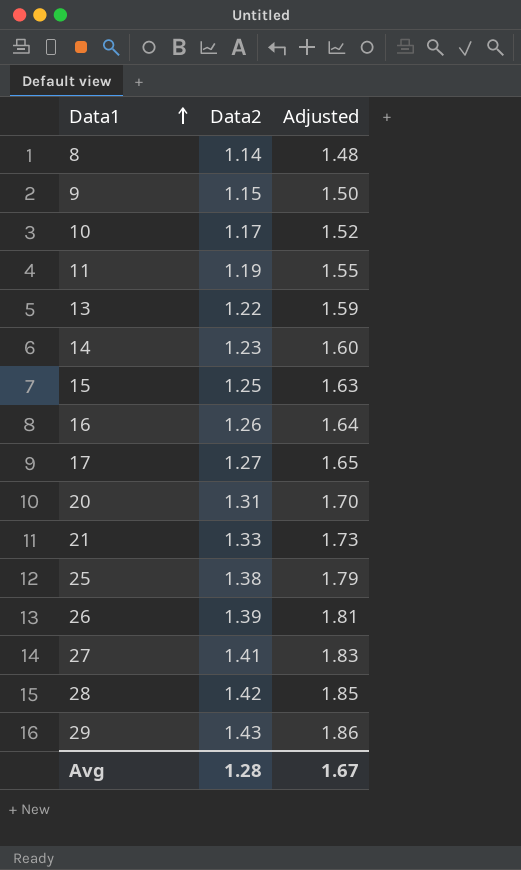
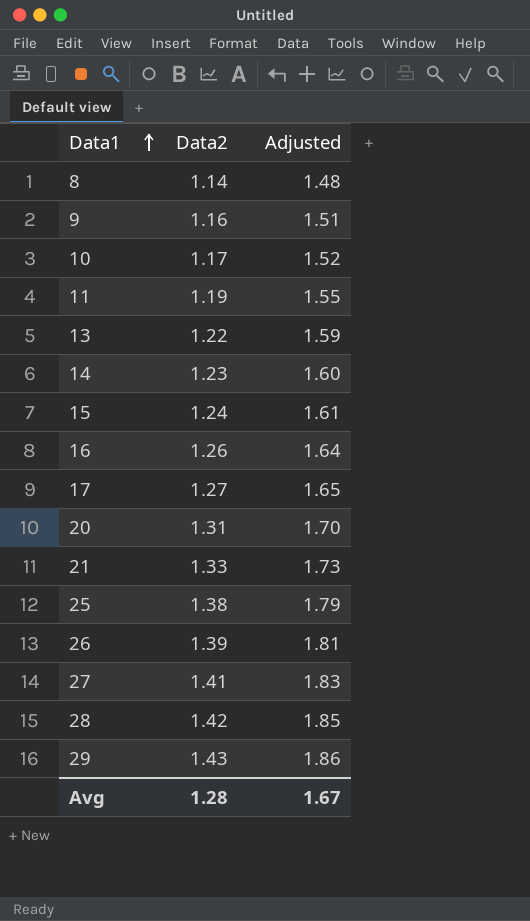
9 | Data2: 1.15 -> 1.16
9 | Adjusted: 1.50 -> 1.51
15 | Data2: 1.25 -> 1.24
15 | Adjusted: 1.63 -> 1.61

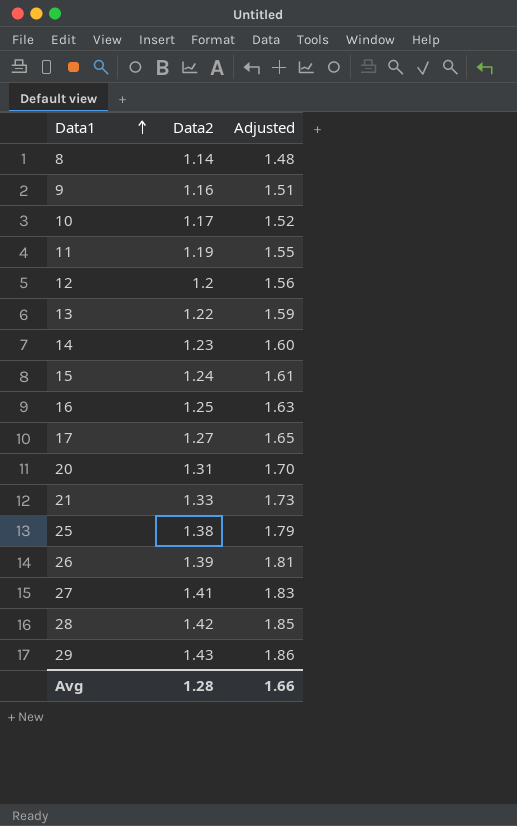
row 12: none -> 1.2 | 1.56
16 | Data2: 1.26 -> 1.25
16 | Adjusted: 1.64 -> 1.63
Avg | Adjusted: 1.67 -> 1.66

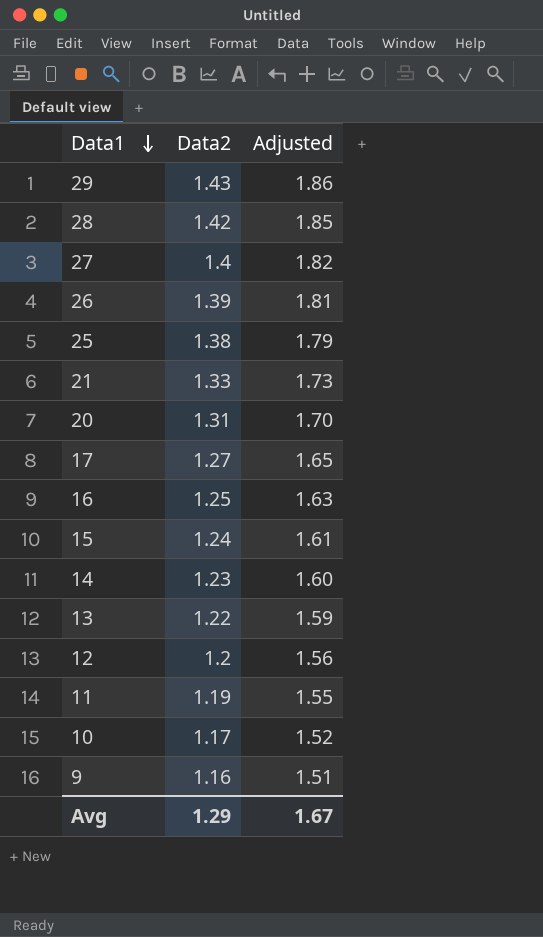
row order: Data1 ascending -> Data1 descending
row 8: 1.14 | 1.48 -> none
27 | Data2: 1.41 -> 1.4
27 | Adjusted: 1.83 -> 1.82
Avg | Data2: 1.28 -> 1.29
Avg | Adjusted: 1.66 -> 1.67

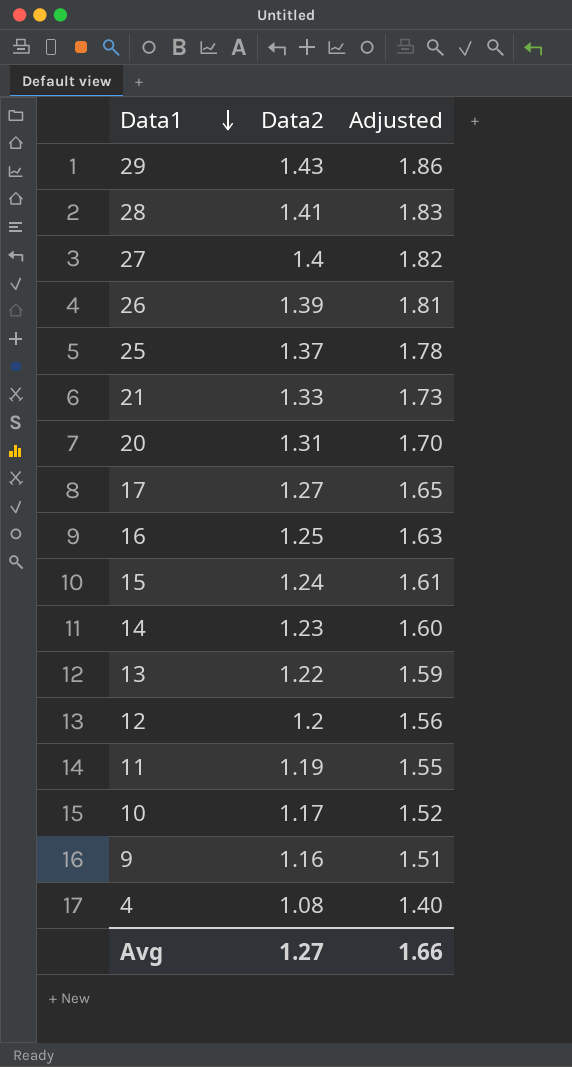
28 | Data2: 1.42 -> 1.41
28 | Adjusted: 1.85 -> 1.83
25 | Data2: 1.38 -> 1.37
25 | Adjusted: 1.79 -> 1.78
row 4: none -> 1.08 | 1.40
Avg | Data2: 1.29 -> 1.27
Avg | Adjusted: 1.67 -> 1.66

